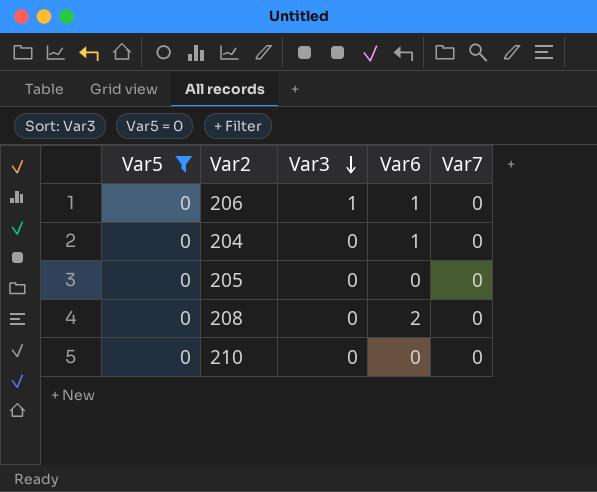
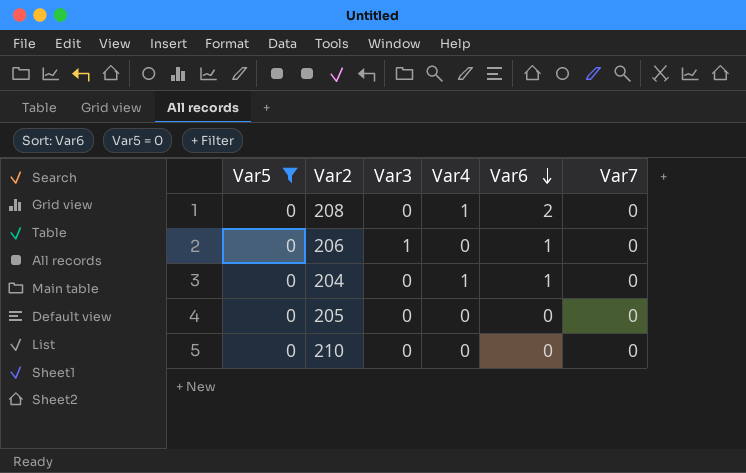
row order: Var3 descending -> Var6 descending
column Var4 | position: none -> 4

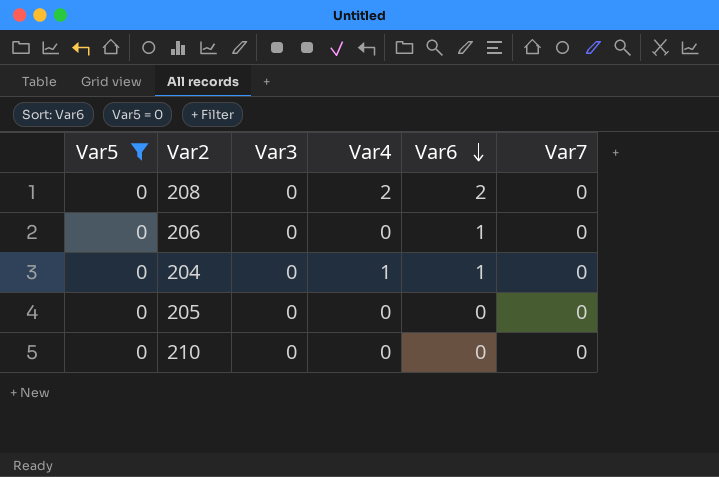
208 | Var4: 1 -> 2
206 | Var3: 1 -> 0

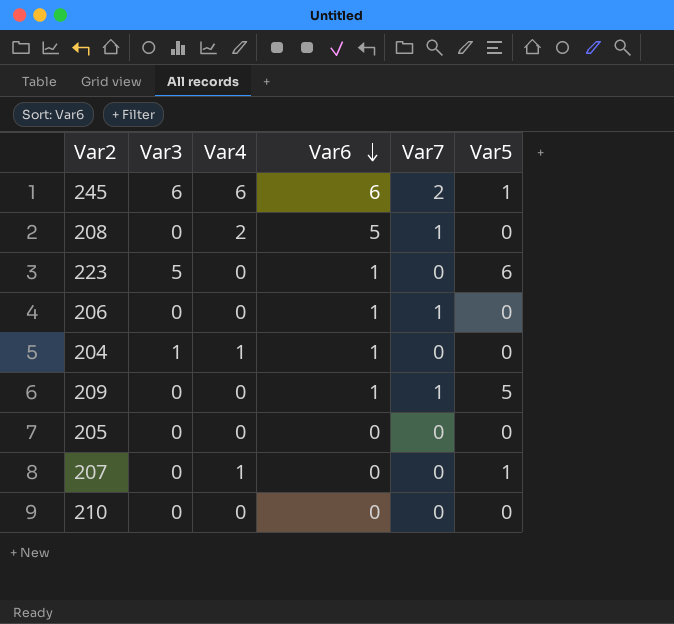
filter: Var5 = 0 -> none
column Var5 | position: 1 -> 6
208 | Var6: 2 -> 5
208 | Var7: 0 -> 1
206 | Var7: 0 -> 1
204 | Var3: 0 -> 1

